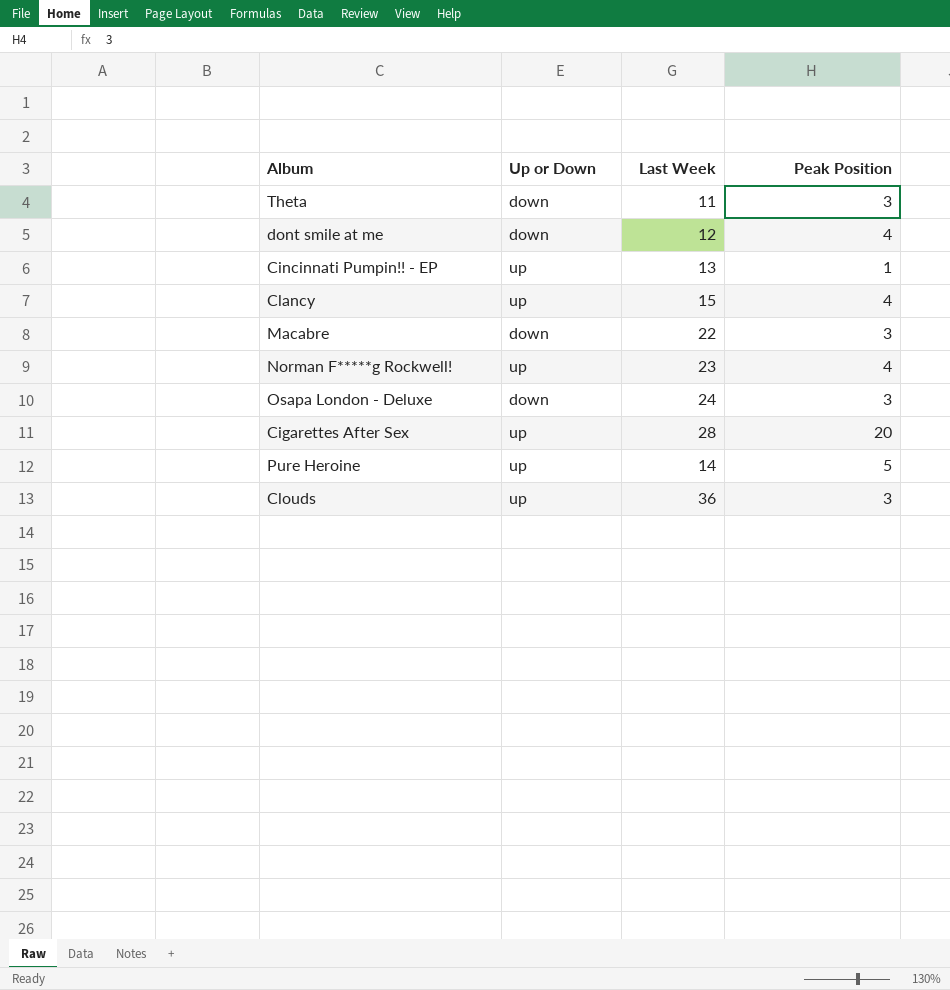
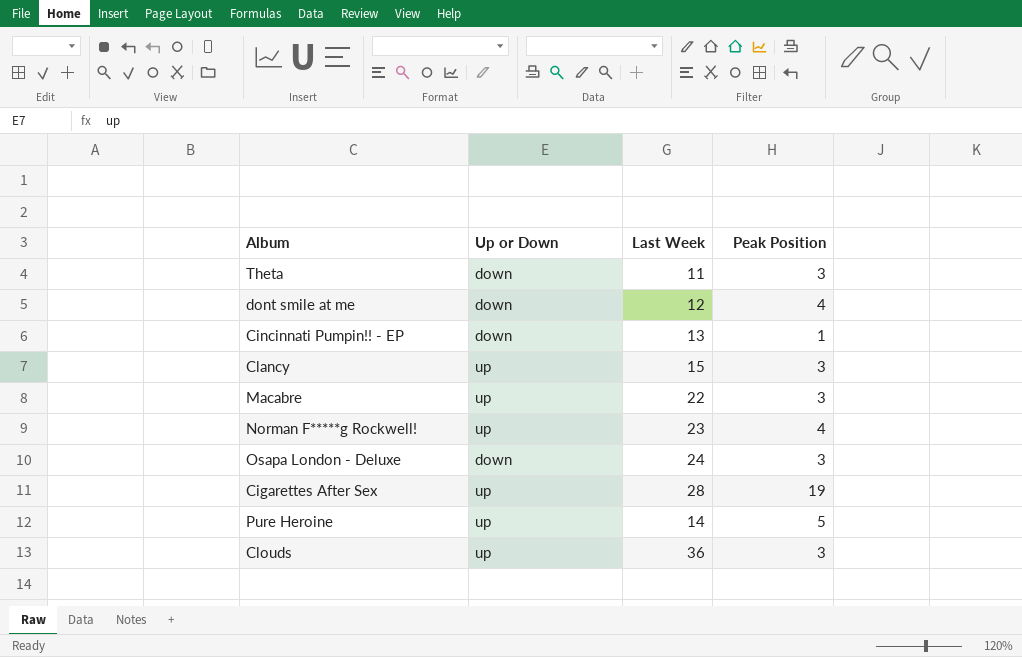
Cincinnati Pumpin!! - EP | Up or Down: up -> down
Clancy | Peak Position: 4 -> 3
Macabre | Up or Down: down -> up
Cigarettes After Sex | Peak Position: 20 -> 19

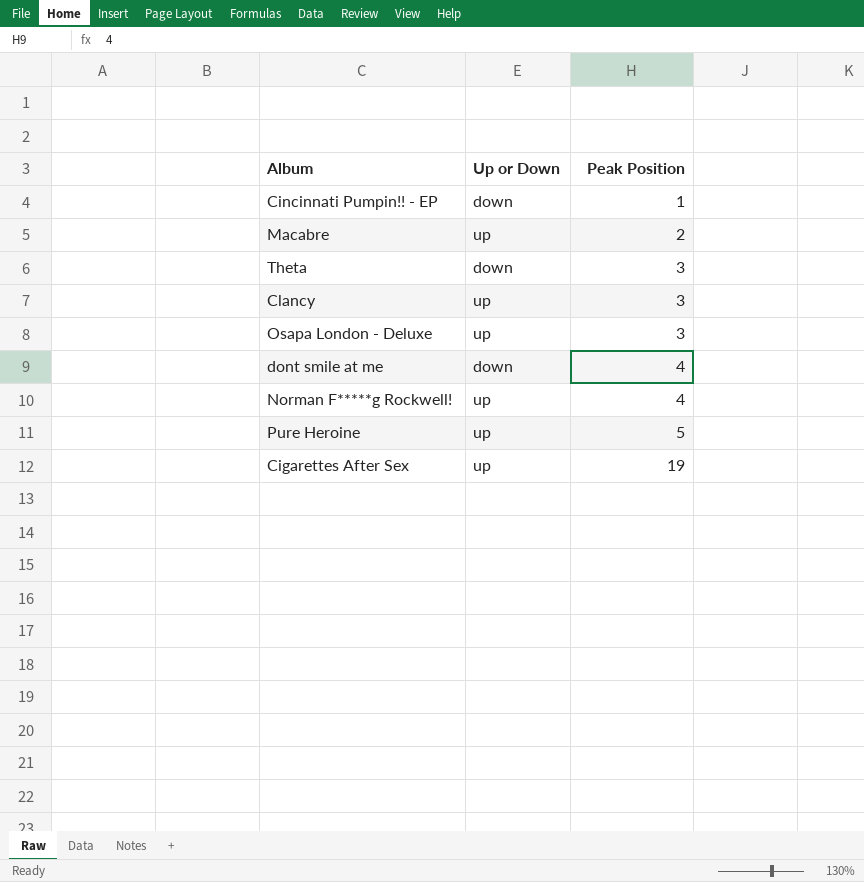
row order: none -> Peak Position ascending
column Last Week | position: 3 -> none
row Clouds: up | 36 | 3 -> none
Macabre | Peak Position: 3 -> 2
Osapa London - Deluxe | Up or Down: down -> up

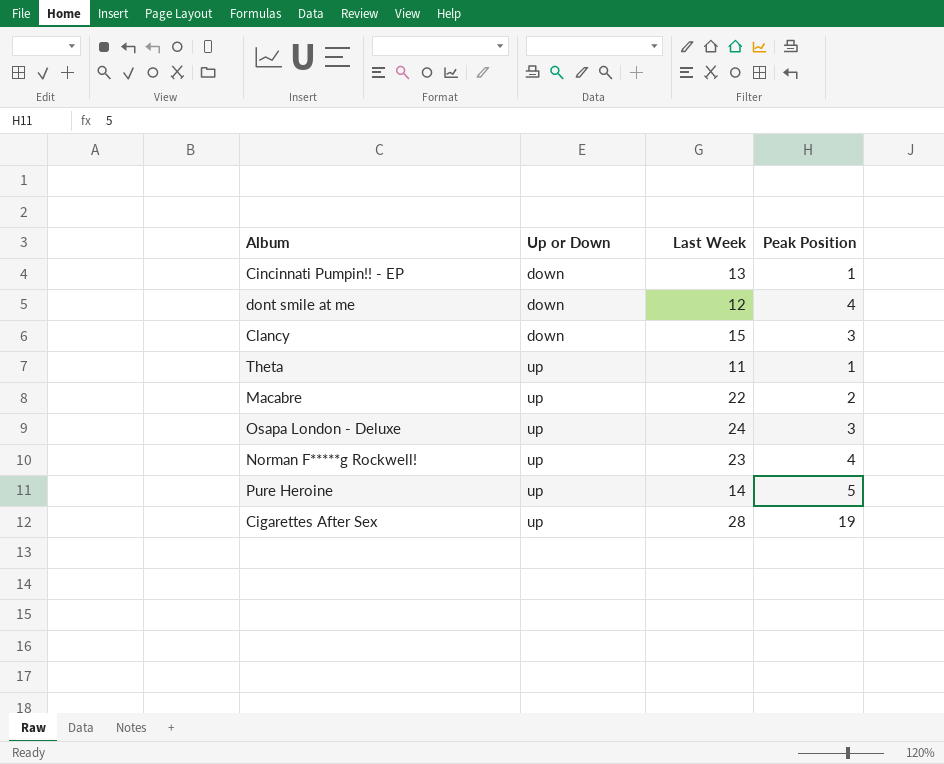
row order: Peak Position ascending -> Up or Down ascending
column Last Week | position: none -> 3
Clancy | Up or Down: up -> down
Theta | Up or Down: down -> up
Theta | Peak Position: 3 -> 1

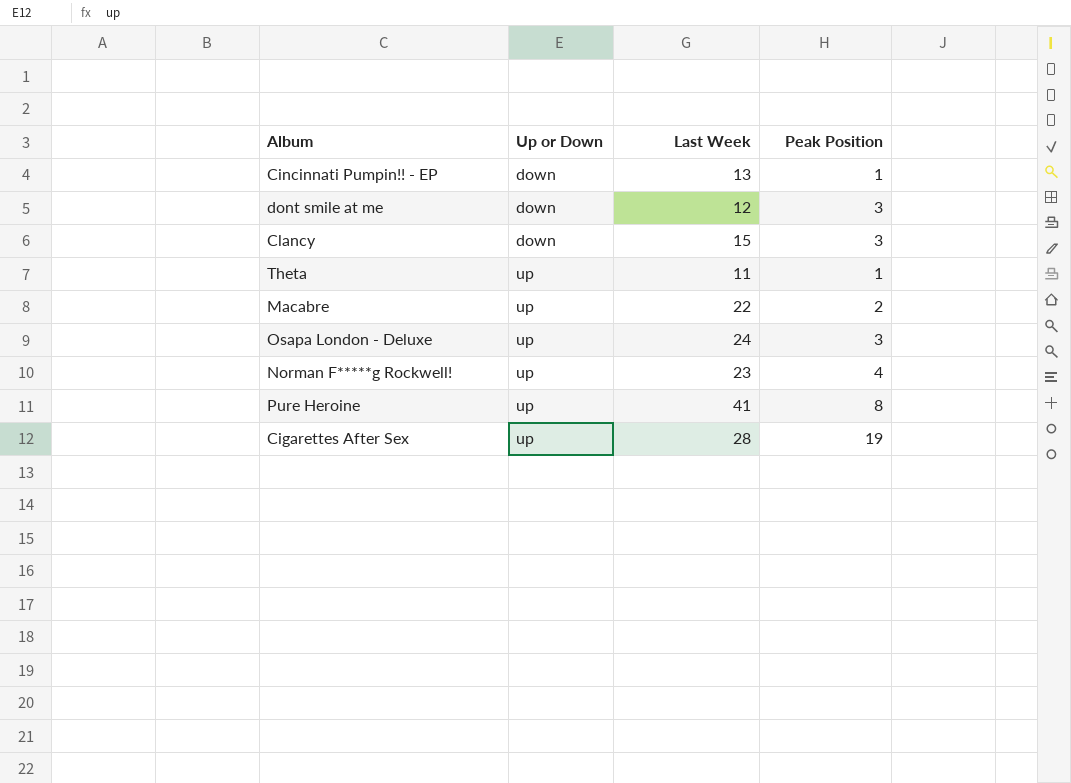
dont smile at me | Peak Position: 4 -> 3
Pure Heroine | Last Week: 14 -> 41
Pure Heroine | Peak Position: 5 -> 8

